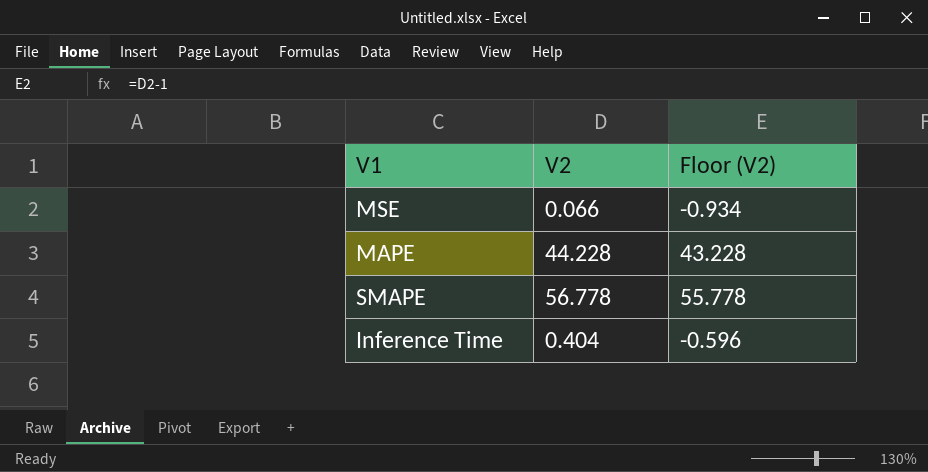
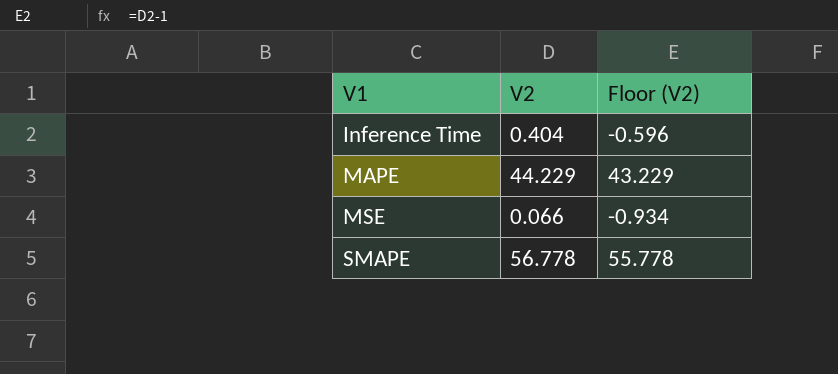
row order: none -> V1 ascending
MAPE | V2: 44.228 -> 44.229
MAPE | Floor (V2): 43.228 -> 43.229

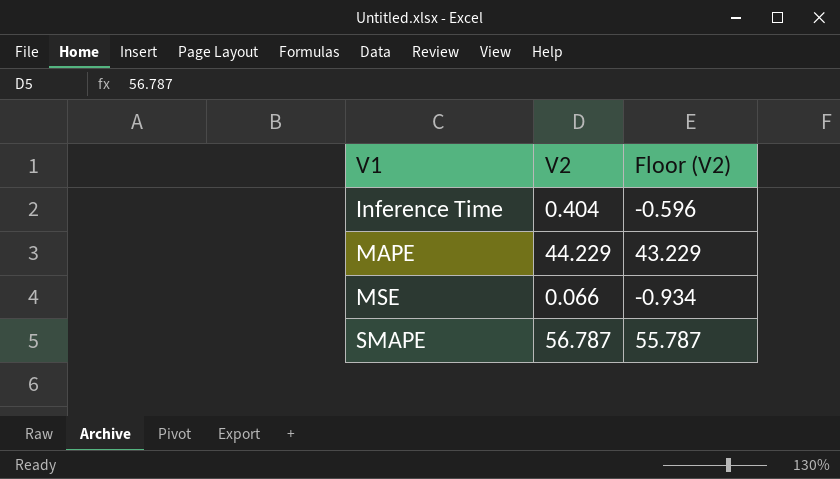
SMAPE | V2: 56.778 -> 56.787
SMAPE | Floor (V2): 55.778 -> 55.787

